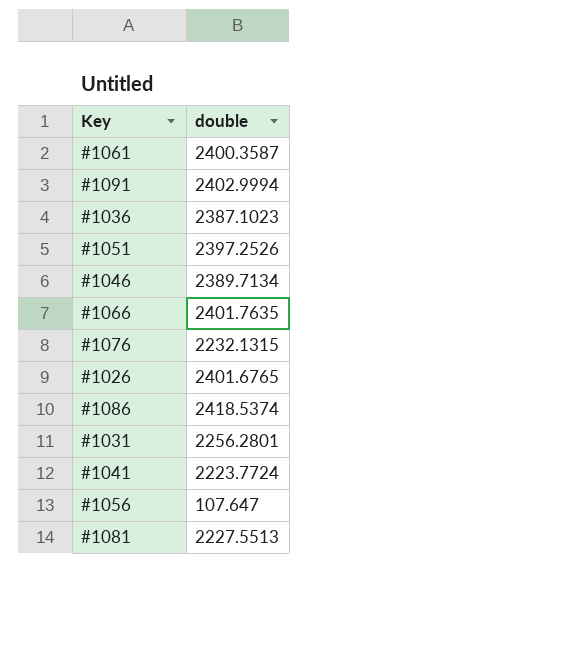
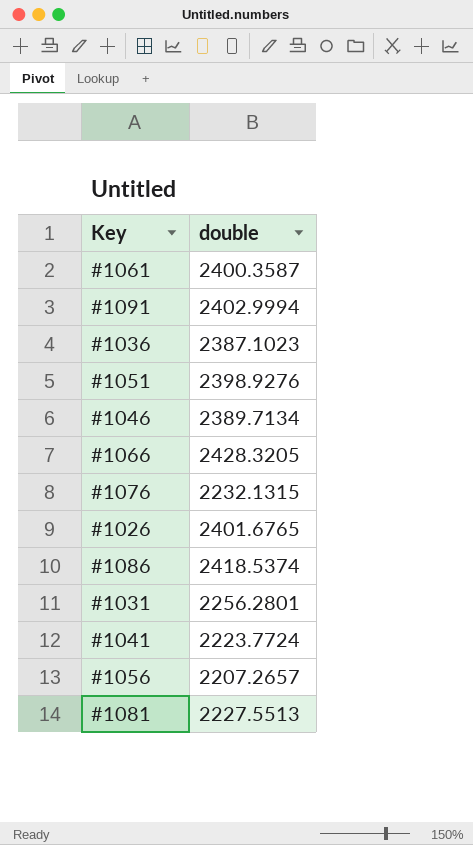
#1051 | double: 2397.2526 -> 2398.9276
#1066 | double: 2401.7635 -> 2428.3205
#1056 | double: 107.647 -> 2207.2657

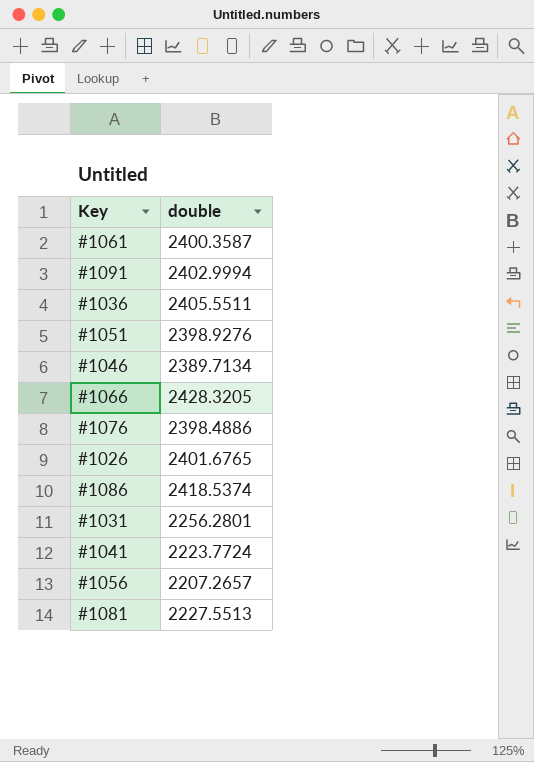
#1036 | double: 2387.1023 -> 2405.5511
#1076 | double: 2232.1315 -> 2398.4886

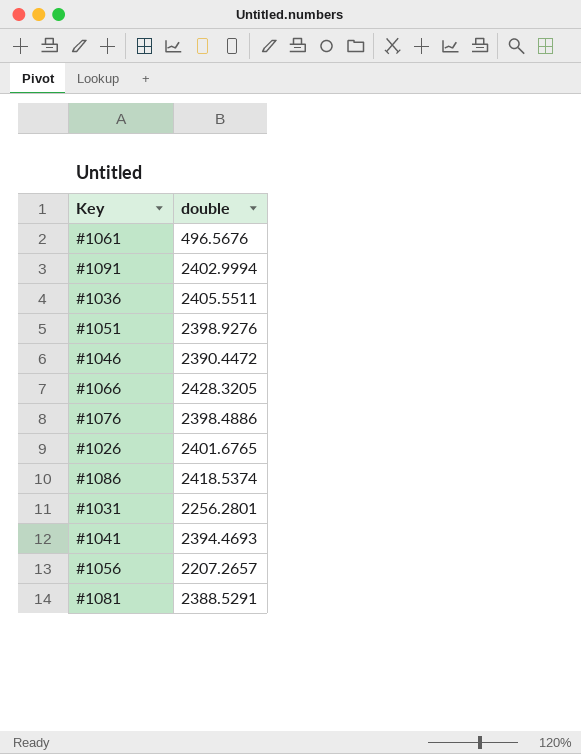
#1061 | double: 2400.3587 -> 496.5676
#1046 | double: 2389.7134 -> 2390.4472
#1041 | double: 2223.7724 -> 2394.4693
#1081 | double: 2227.5513 -> 2388.5291

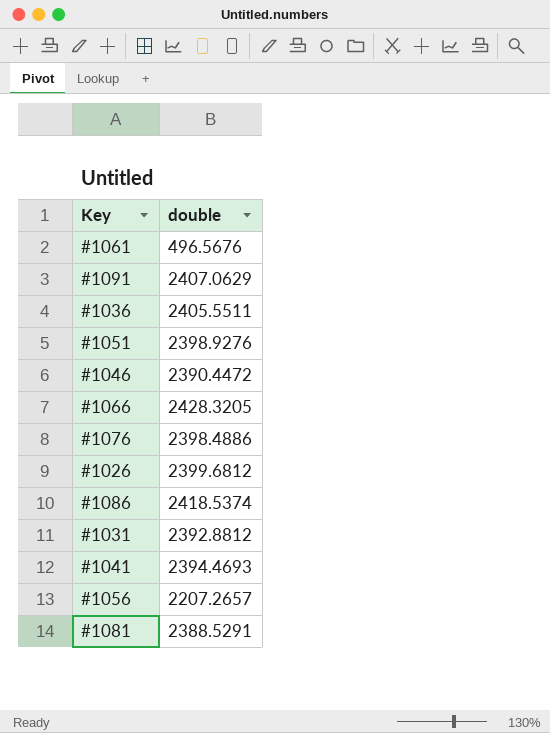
#1091 | double: 2402.9994 -> 2407.0629
#1026 | double: 2401.6765 -> 2399.6812
#1031 | double: 2256.2801 -> 2392.8812

